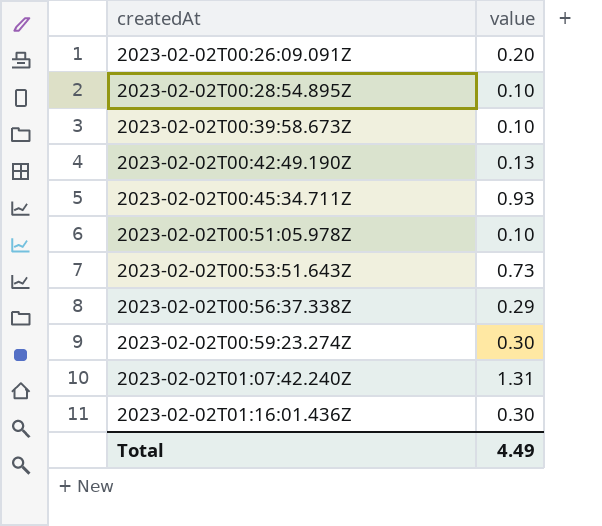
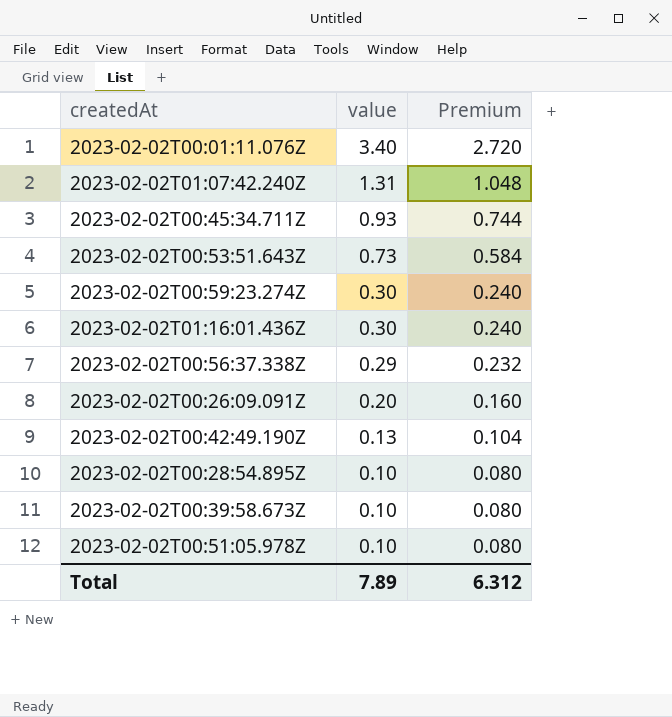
row order: createdAt ascending -> value descending
column Premium | formula: none -> [value] * 0.8
row 2023-02-02T00:01:11.076Z: none -> 3.40 | 2.720
Total | value: 4.49 -> 7.89

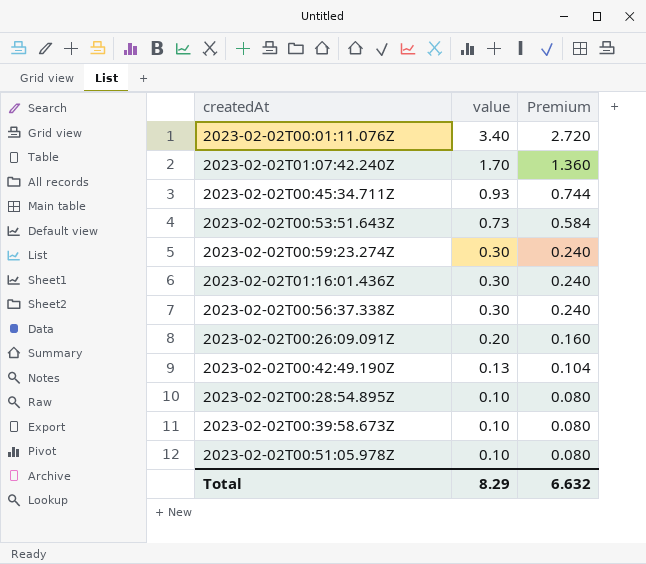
2023-02-02T01:07:42.240Z | value: 1.31 -> 1.70
2023-02-02T01:07:42.240Z | Premium: 1.048 -> 1.360
2023-02-02T00:56:37.338Z | value: 0.29 -> 0.30
2023-02-02T00:56:37.338Z | Premium: 0.232 -> 0.240
Total | value: 7.89 -> 8.29
Total | Premium: 6.312 -> 6.632

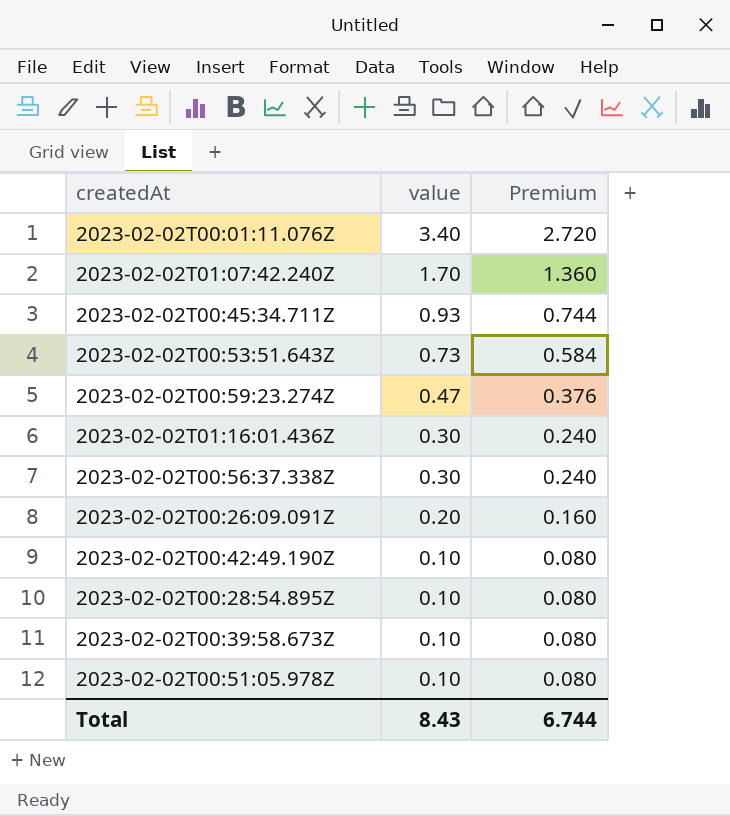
2023-02-02T00:59:23.274Z | value: 0.30 -> 0.47
2023-02-02T00:59:23.274Z | Premium: 0.240 -> 0.376
2023-02-02T00:42:49.190Z | value: 0.13 -> 0.10
2023-02-02T00:42:49.190Z | Premium: 0.104 -> 0.080
Total | value: 8.29 -> 8.43
Total | Premium: 6.632 -> 6.744

